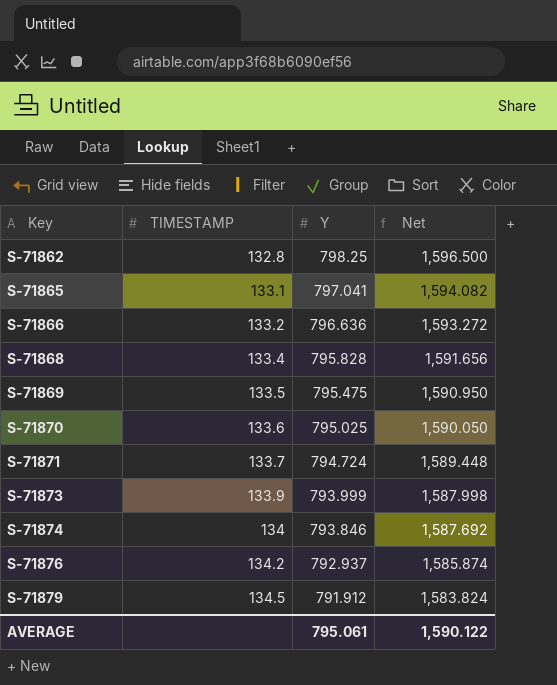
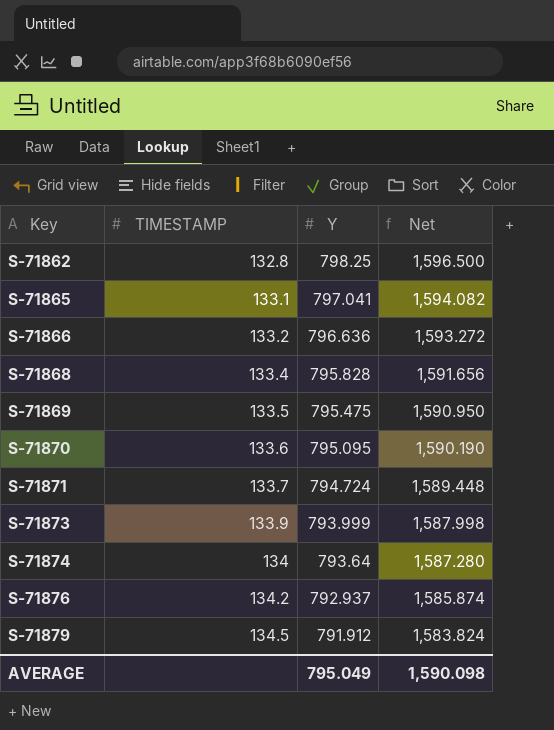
S-71870 | Y: 795.025 -> 795.095
S-71870 | Net: 1,590.050 -> 1,590.190
S-71874 | Y: 793.846 -> 793.64
S-71874 | Net: 1,587.692 -> 1,587.280
AVERAGE | Y: 795.061 -> 795.049
AVERAGE | Net: 1,590.122 -> 1,590.098

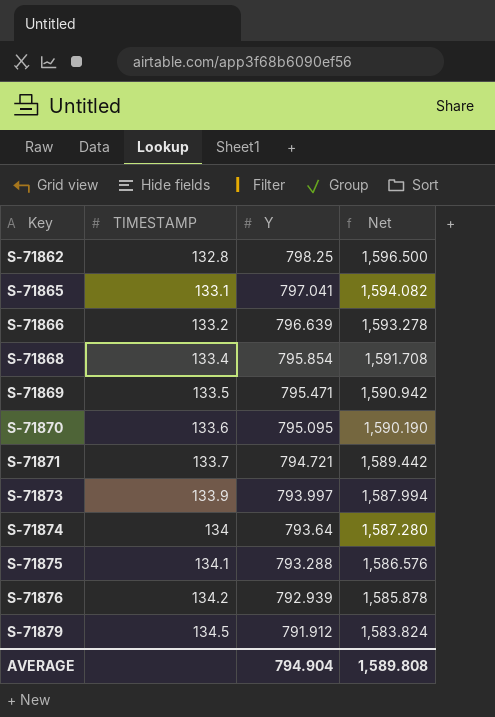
S-71866 | Y: 796.636 -> 796.639
S-71866 | Net: 1,593.272 -> 1,593.278
S-71868 | Y: 795.828 -> 795.854
S-71868 | Net: 1,591.656 -> 1,591.708
S-71869 | Y: 795.475 -> 795.471
S-71869 | Net: 1,590.950 -> 1,590.942
S-71871 | Y: 794.724 -> 794.721
S-71871 | Net: 1,589.448 -> 1,589.442
S-71873 | Y: 793.999 -> 793.997
S-71873 | Net: 1,587.998 -> 1,587.994
row S-71875: none -> 134.1 | 793.288 | 1,586.576
S-71876 | Y: 792.937 -> 792.939
S-71876 | Net: 1,585.874 -> 1,585.878
AVERAGE | Y: 795.049 -> 794.904
AVERAGE | Net: 1,590.098 -> 1,589.808

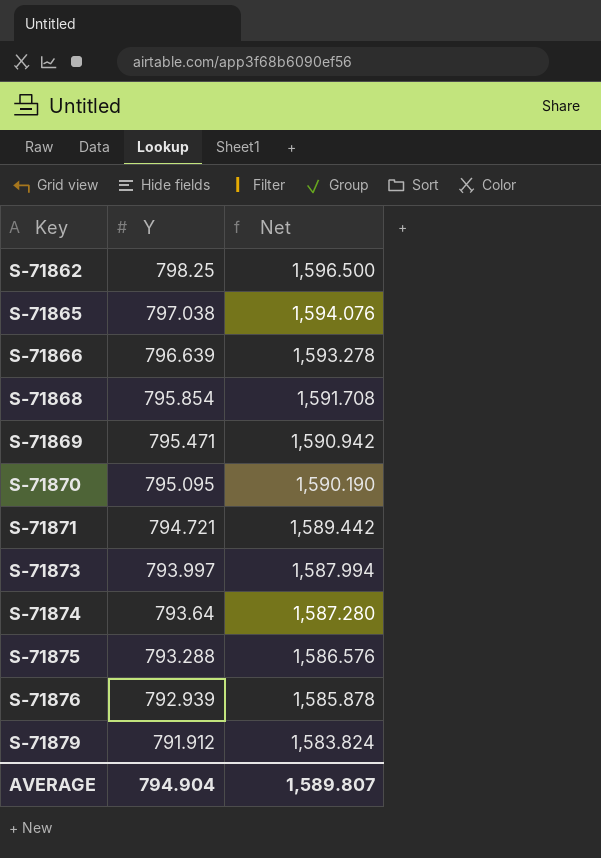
column TIMESTAMP | position: 2 -> none
S-71865 | Y: 797.041 -> 797.038
S-71865 | Net: 1,594.082 -> 1,594.076
AVERAGE | Net: 1,589.808 -> 1,589.807

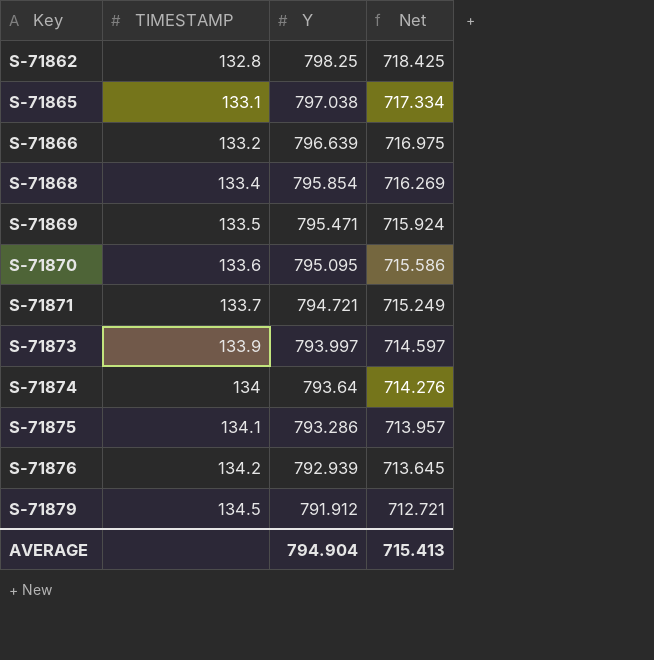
column TIMESTAMP | position: none -> 2
column Net | formula: [Y] * 2 -> [Y] * 0.9
S-71875 | Y: 793.288 -> 793.286
AVERAGE | Net: 1,589.807 -> 715.413

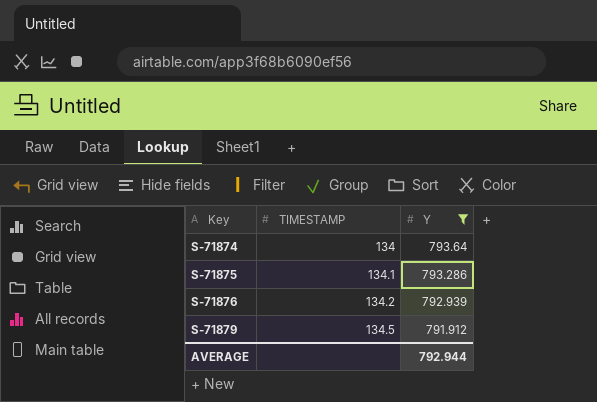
filter: none -> Y <= 793.64
column Net | formula: [Y] * 0.9 -> none
AVERAGE | Y: 794.904 -> 792.944

